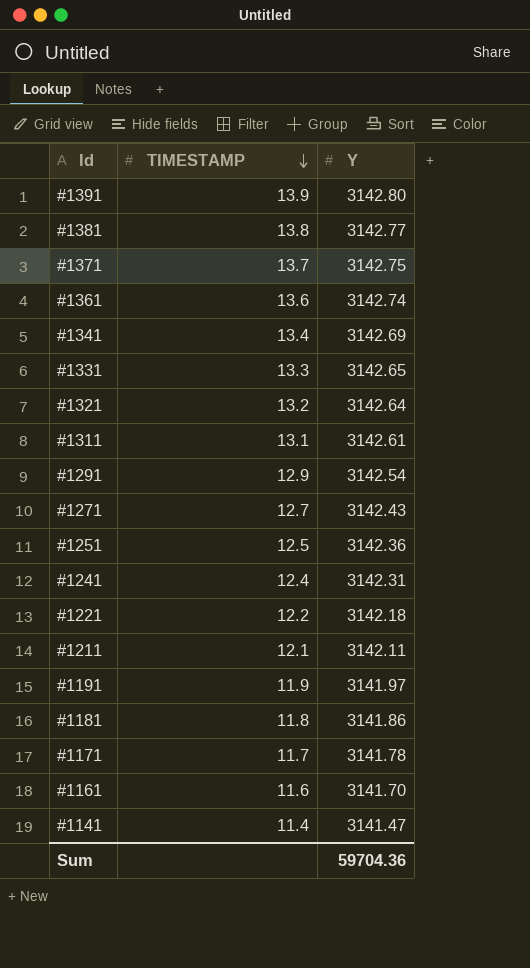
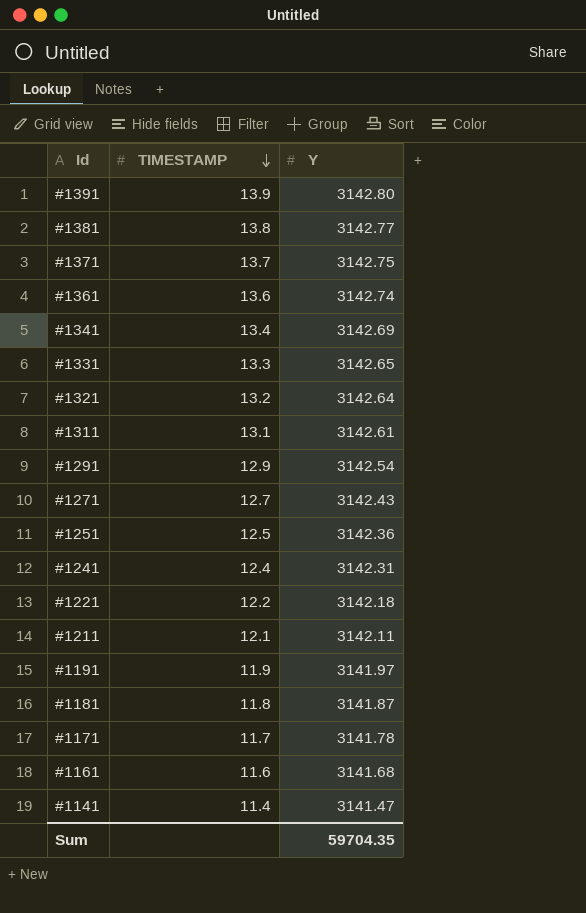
#1181 | Y: 3141.86 -> 3141.87
#1161 | Y: 3141.70 -> 3141.68
Sum | Y: 59704.36 -> 59704.35

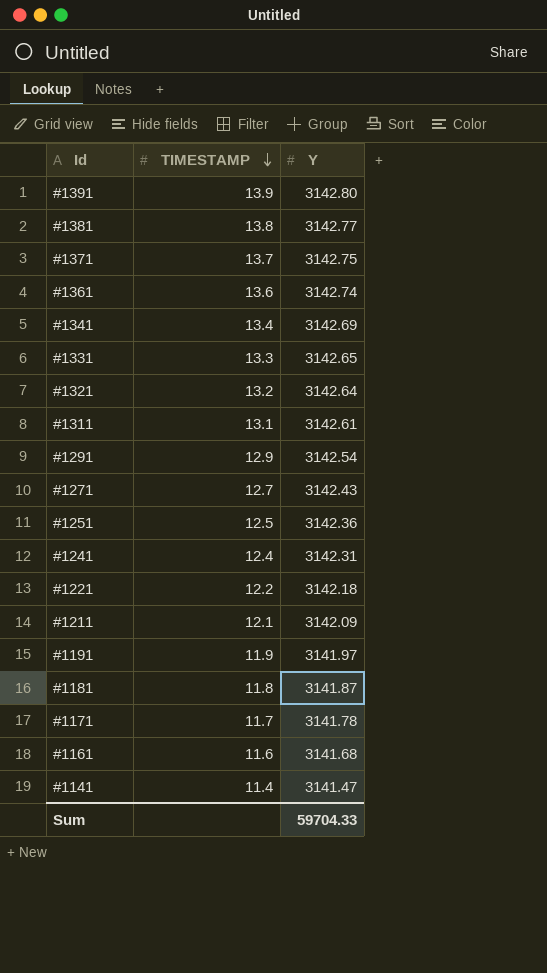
#1211 | Y: 3142.11 -> 3142.09
Sum | Y: 59704.35 -> 59704.33

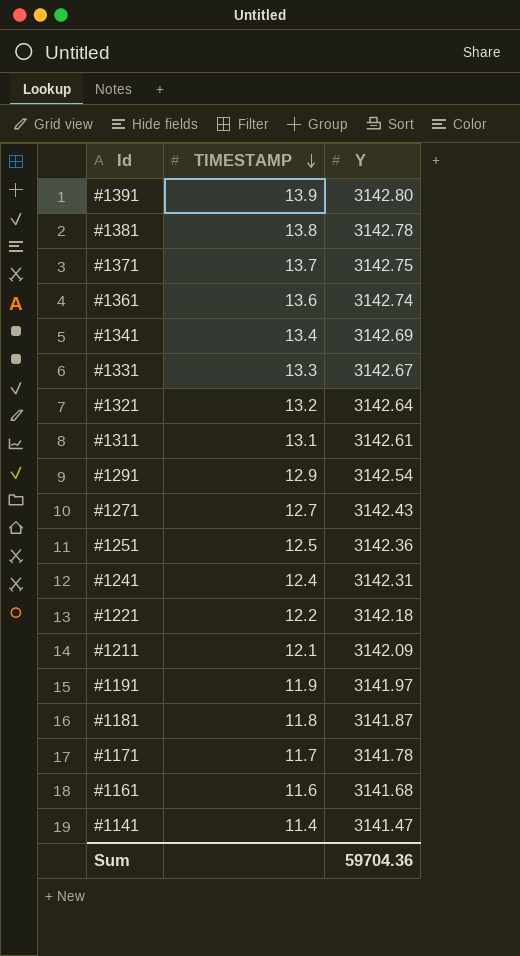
#1381 | Y: 3142.77 -> 3142.78
#1331 | Y: 3142.65 -> 3142.67
Sum | Y: 59704.33 -> 59704.36

